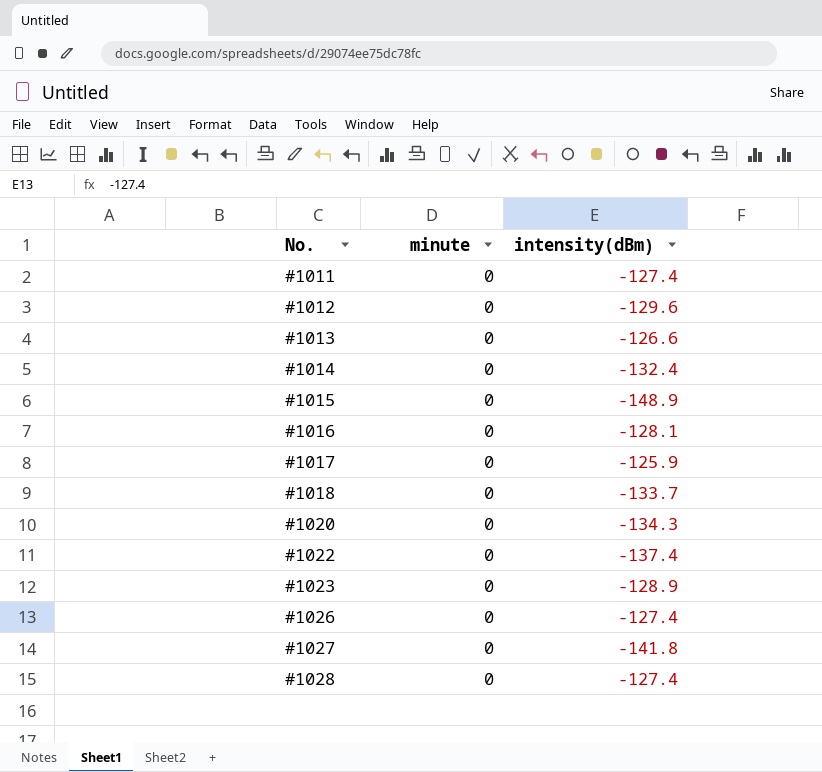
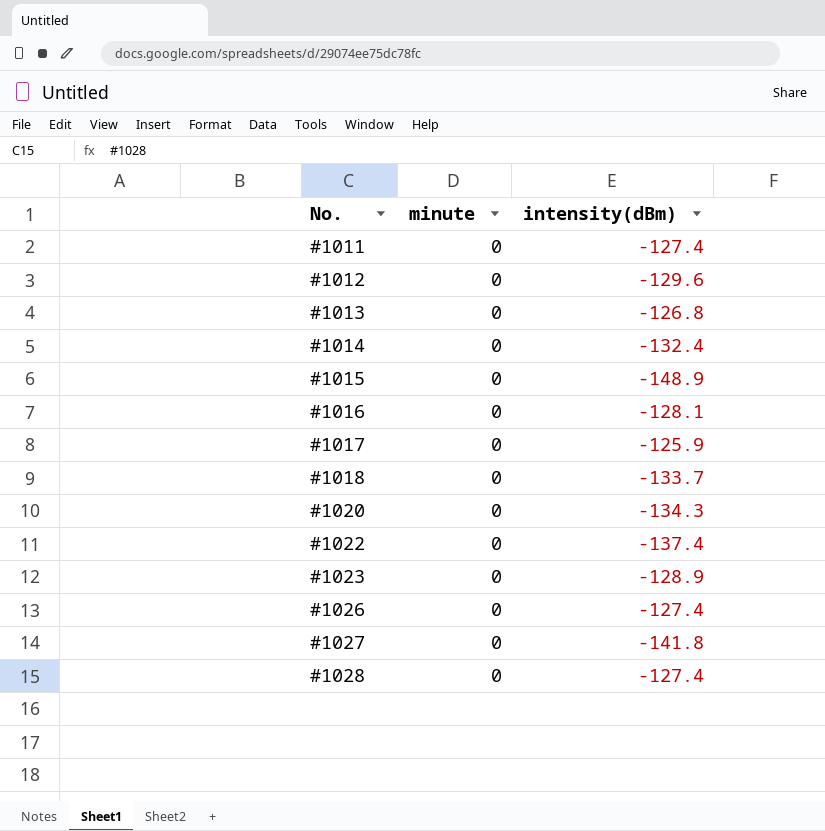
#1013 | intensity(dBm): -126.6 -> -126.8

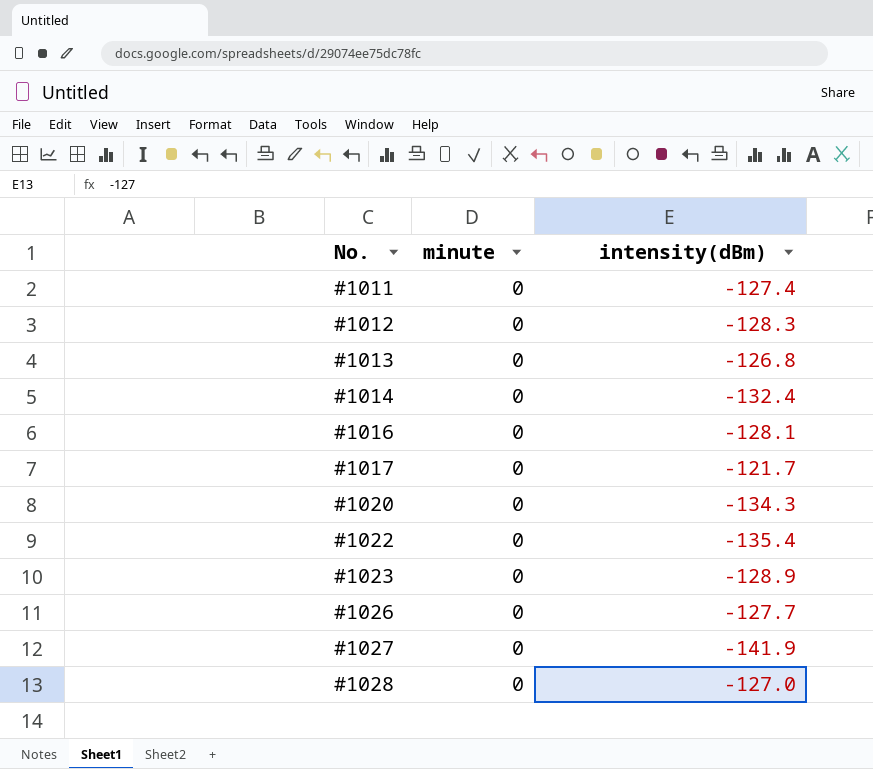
row #1015: 0 | -148.9 -> none
row #1018: 0 | -133.7 -> none
#1012 | intensity(dBm): -129.6 -> -128.3
#1017 | intensity(dBm): -125.9 -> -121.7
#1022 | intensity(dBm): -137.4 -> -135.4
#1026 | intensity(dBm): -127.4 -> -127.7
#1027 | intensity(dBm): -141.8 -> -141.9
#1028 | intensity(dBm): -127.4 -> -127.0

